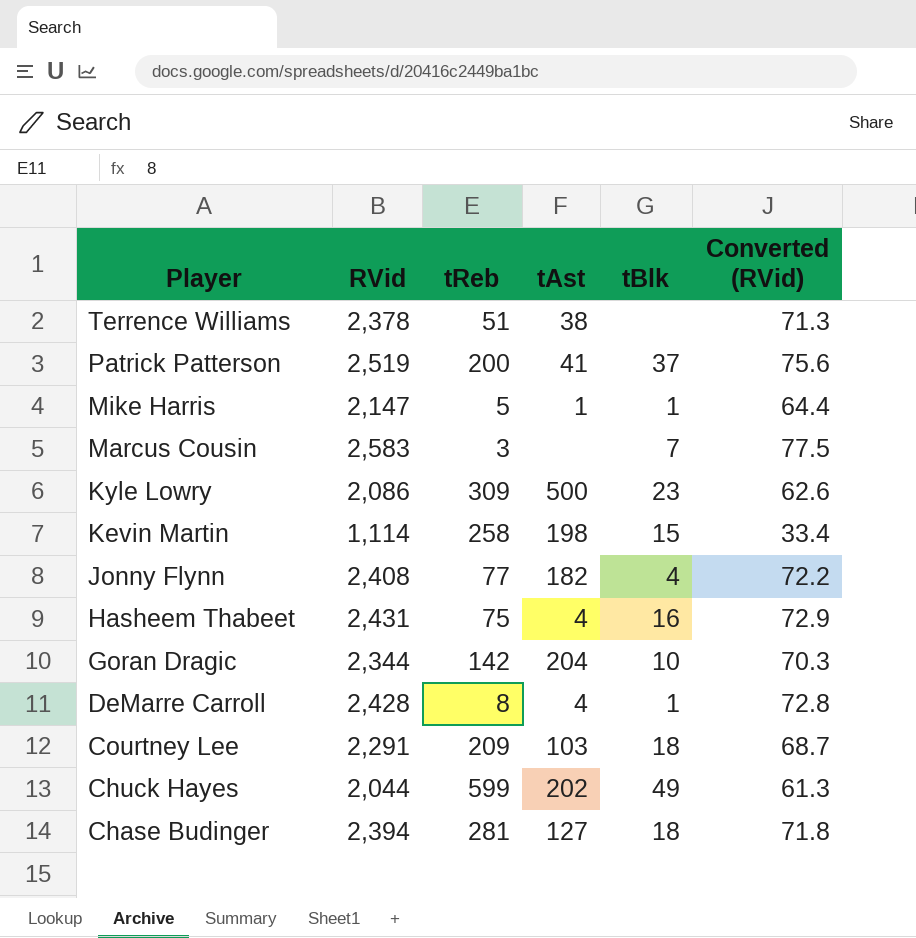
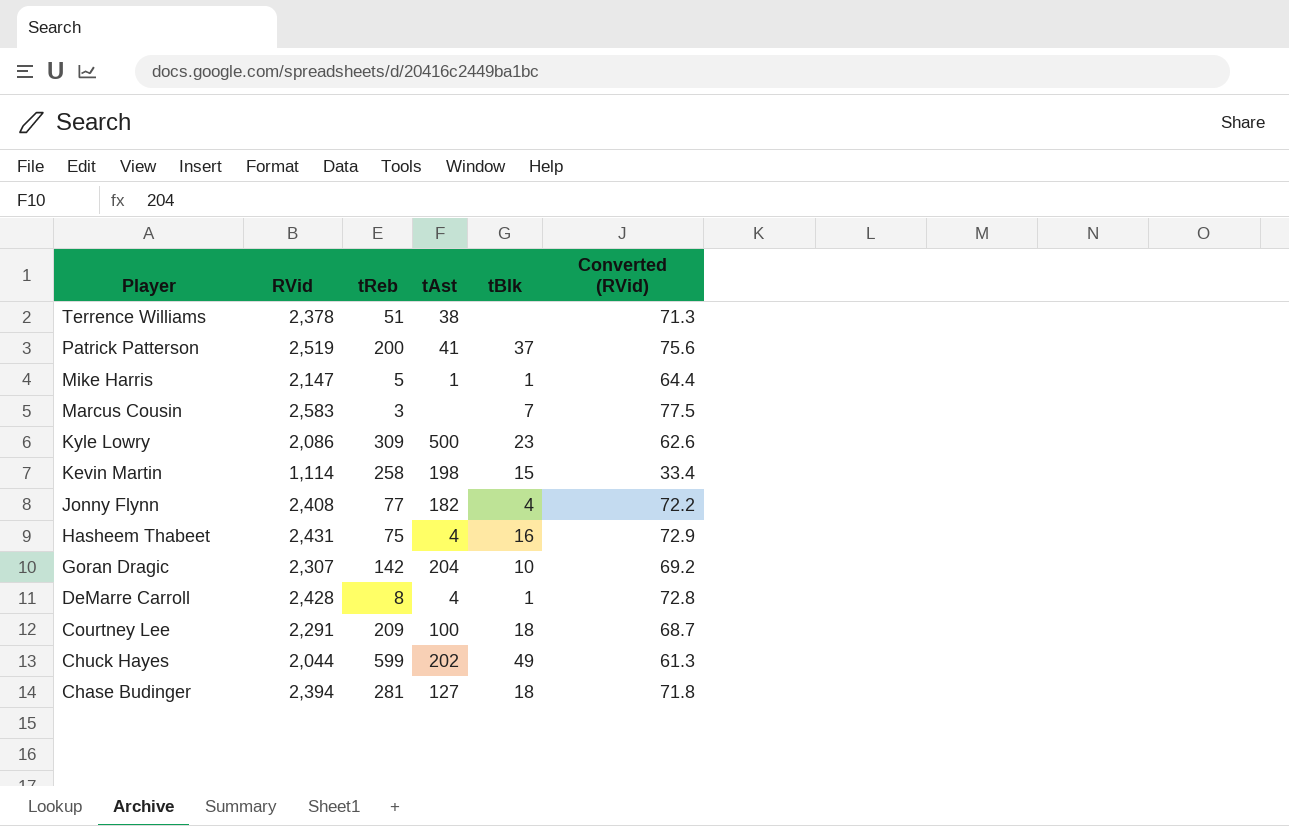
Goran Dragic | RVid: 2,344 -> 2,307
Goran Dragic | Converted (RVid): 70.3 -> 69.2
Courtney Lee | tAst: 103 -> 100

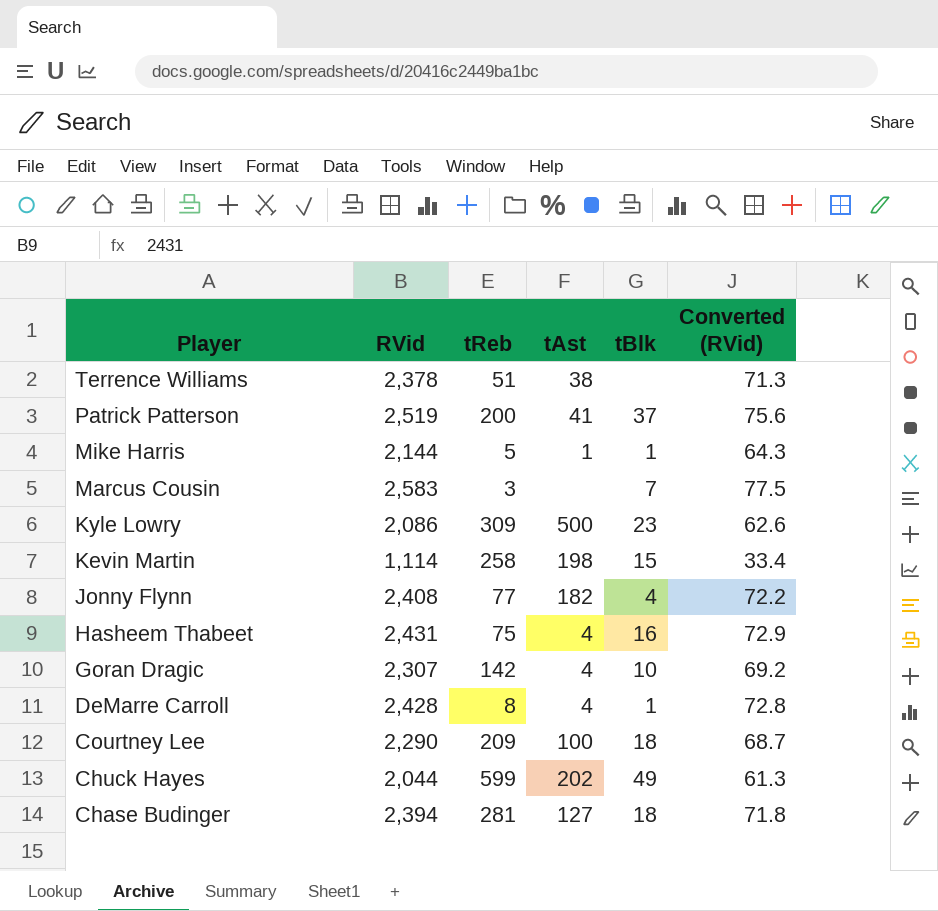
Mike Harris | RVid: 2,147 -> 2,144
Mike Harris | Converted (RVid): 64.4 -> 64.3
Goran Dragic | tAst: 204 -> 4
Courtney Lee | RVid: 2,291 -> 2,290

